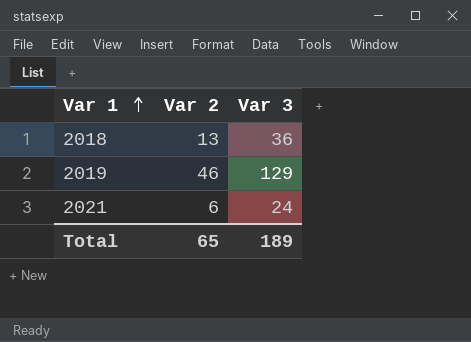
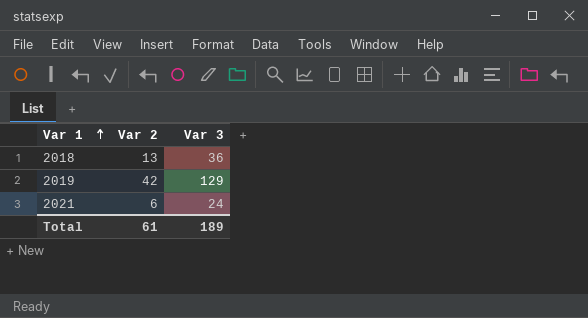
2019 | Var 2: 46 -> 42
Total | Var 2: 65 -> 61

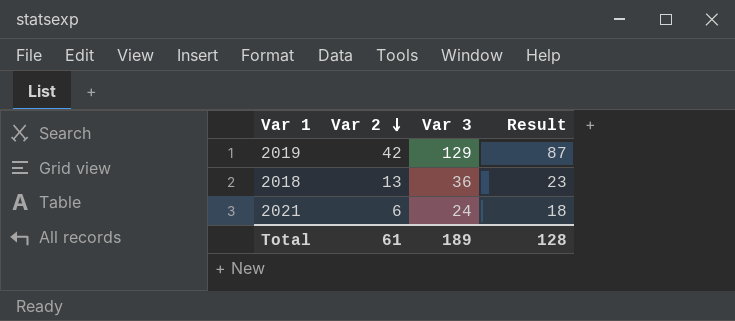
row order: Var 1 ascending -> Var 2 descending
column Result | formula: none -> [Var 3] - [Var 2]

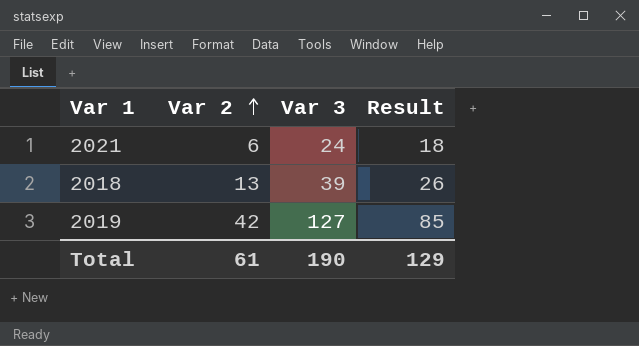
row order: Var 2 descending -> Var 2 ascending
2018 | Var 3: 36 -> 39
2018 | Result: 23 -> 26
2019 | Var 3: 129 -> 127
2019 | Result: 87 -> 85
Total | Var 3: 189 -> 190
Total | Result: 128 -> 129

